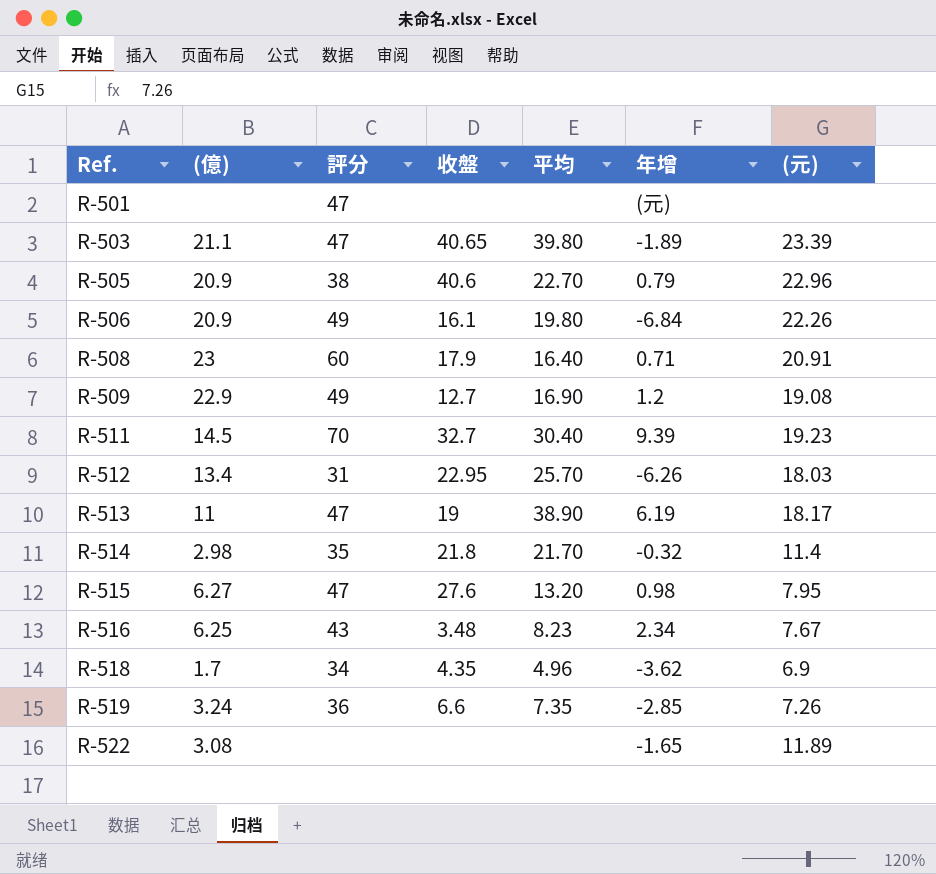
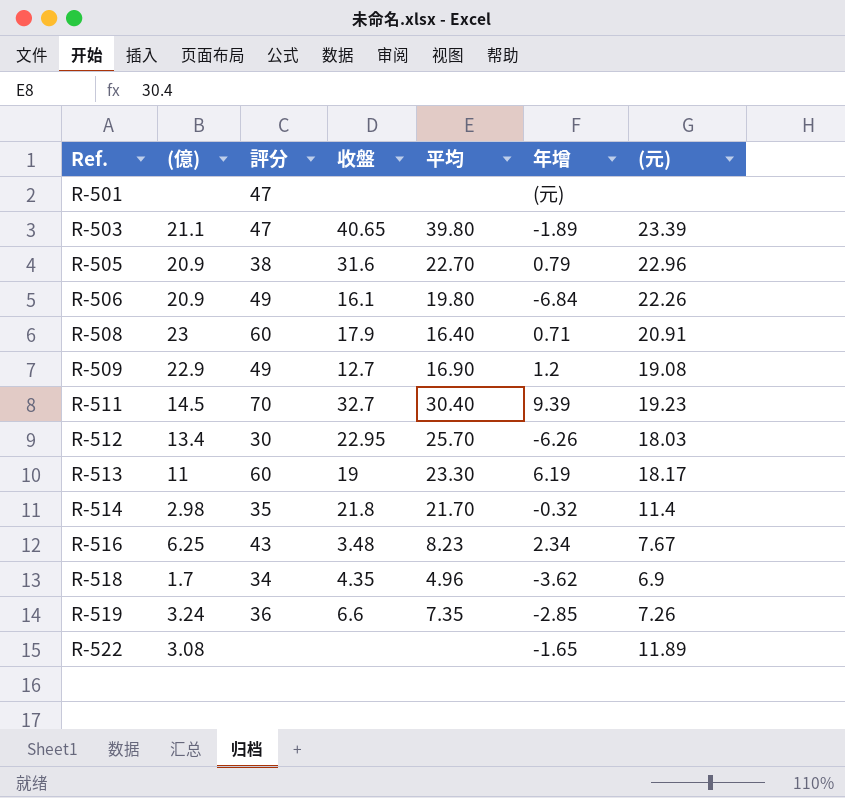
row R-515: 6.27 | 47 | 27.6 | 13.20 | 0.98 | 7.95 -> none
R-505 | 收盤: 40.6 -> 31.6
R-512 | 評分: 31 -> 30
R-513 | 評分: 47 -> 60
R-513 | 平均: 38.90 -> 23.30

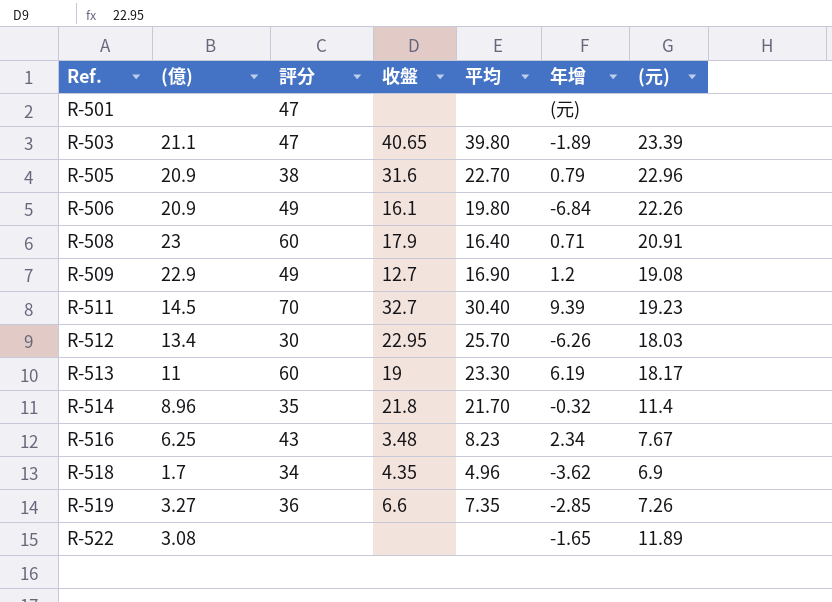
R-514 | (億): 2.98 -> 8.96
R-519 | (億): 3.24 -> 3.27

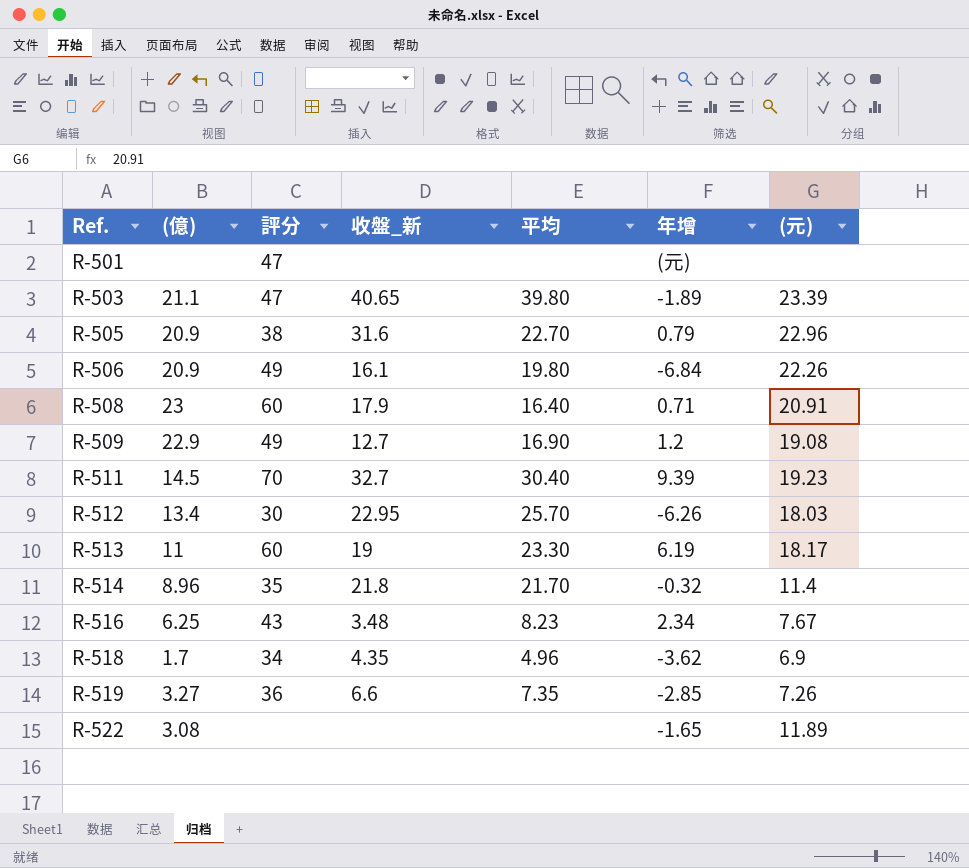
column name: 收盤 -> 收盤_新

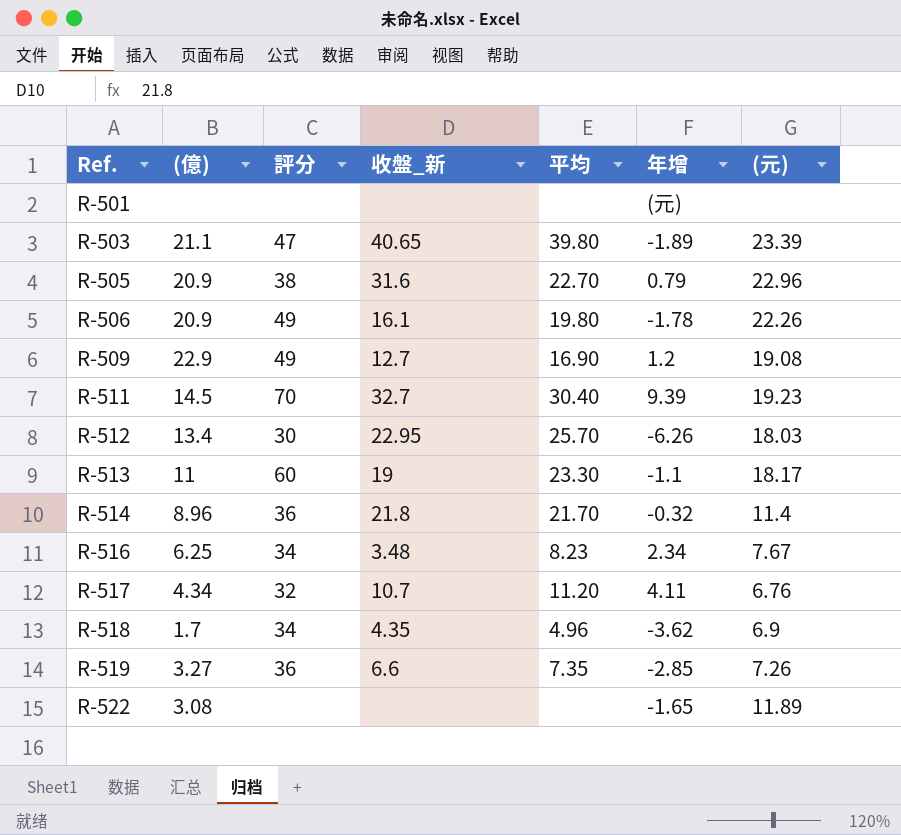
row R-508: 23 | 60 | 17.9 | 16.40 | 0.71 | 20.91 -> none
R-501 | 評分: 47 -> none
R-506 | 年增: -6.84 -> -1.78
R-513 | 年增: 6.19 -> -1.1
R-514 | 評分: 35 -> 36
R-516 | 評分: 43 -> 34
row R-517: none -> 4.34 | 32 | 10.7 | 11.20 | 4.11 | 6.76

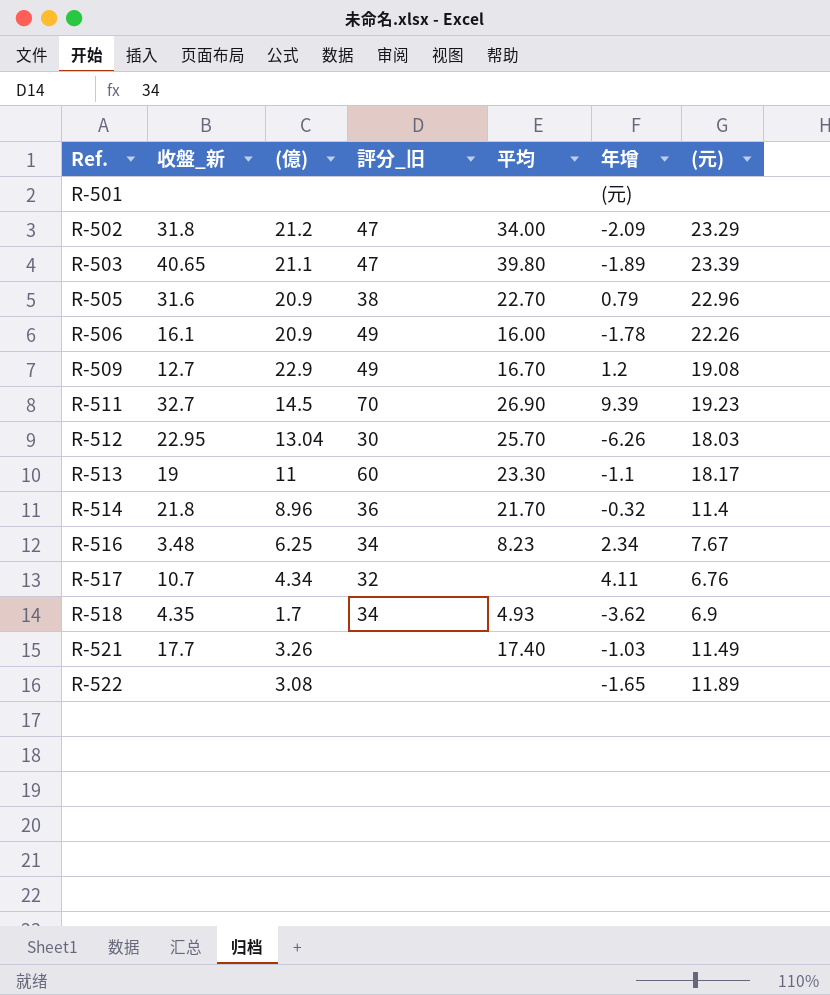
column 收盤_新 | position: 4 -> 2
column name: 評分 -> 評分_旧
row R-519: 3.27 | 36 | 6.6 | 7.35 | -2.85 | 7.26 -> none
row R-502: none -> 31.8 | 21.2 | 47 | 34.00 | -2.09 | 23.29
R-506 | 平均: 19.80 -> 16.00
R-509 | 平均: 16.90 -> 16.70
R-511 | 平均: 30.40 -> 26.90
R-512 | (億): 13.4 -> 13.04
R-517 | 平均: 11.20 -> none
R-518 | 平均: 4.96 -> 4.93
row R-521: none -> 17.7 | 3.26 | none | 17.40 | -1.03 | 11.49

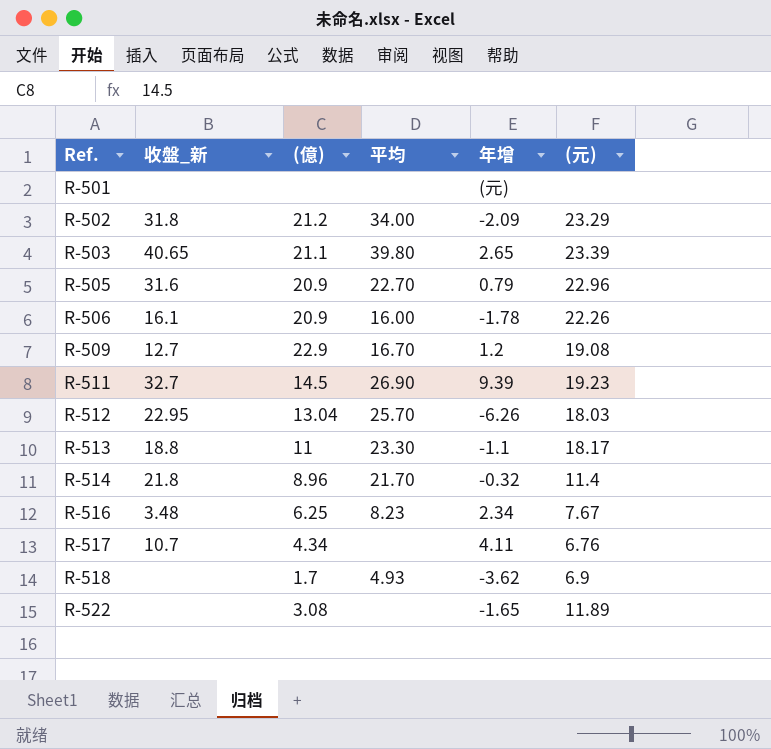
column 評分_旧 | position: 4 -> none
row R-521: 17.7 | 3.26 | none | 17.40 | -1.03 | 11.49 -> none
R-503 | 年增: -1.89 -> 2.65
R-513 | 收盤_新: 19 -> 18.8
R-518 | 收盤_新: 4.35 -> none

